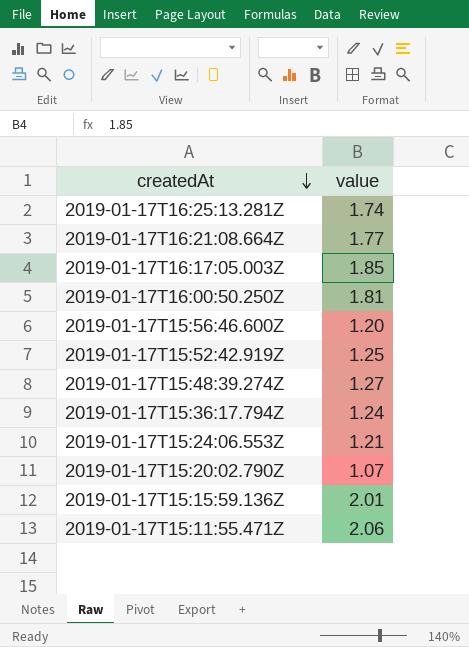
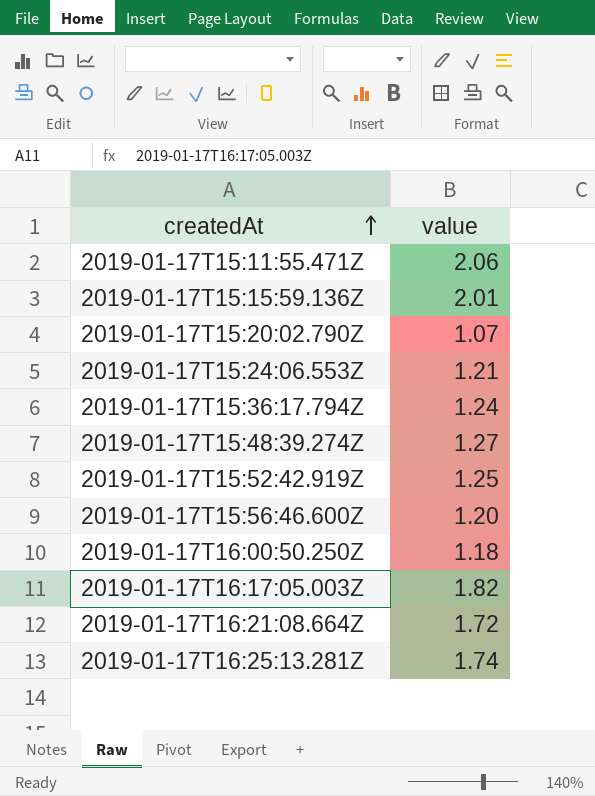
row order: createdAt descending -> createdAt ascending
2019-01-17T16:00:50.250Z | value: 1.81 -> 1.18
2019-01-17T16:17:05.003Z | value: 1.85 -> 1.82
2019-01-17T16:21:08.664Z | value: 1.77 -> 1.72

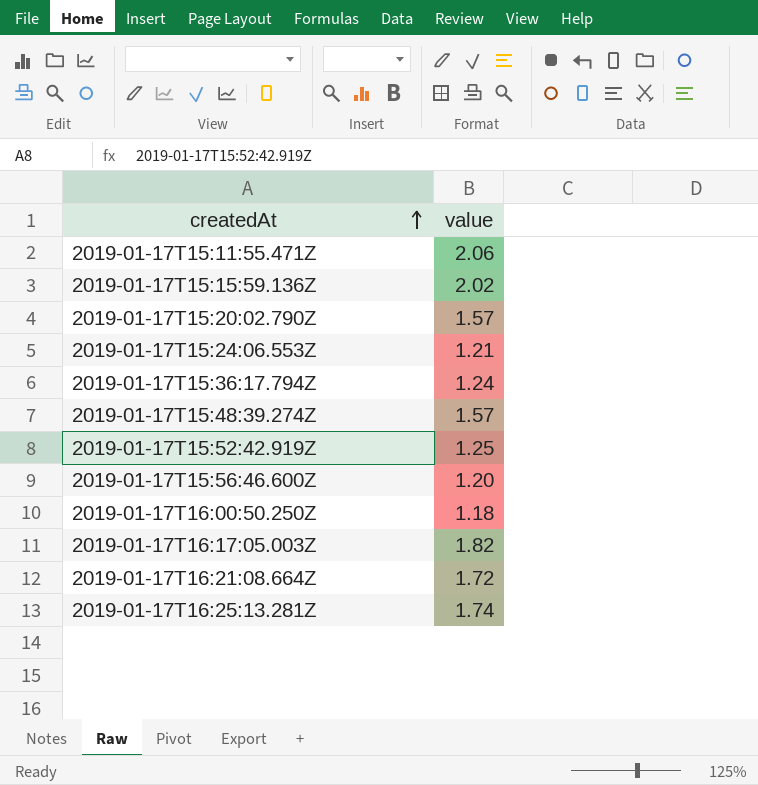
2019-01-17T15:15:59.136Z | value: 2.01 -> 2.02
2019-01-17T15:20:02.790Z | value: 1.07 -> 1.57
2019-01-17T15:48:39.274Z | value: 1.27 -> 1.57

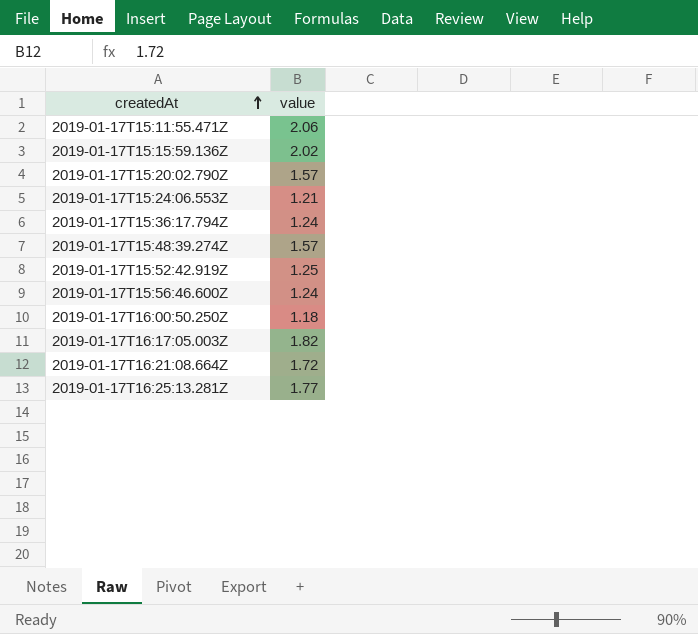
2019-01-17T15:56:46.600Z | value: 1.20 -> 1.24
2019-01-17T16:25:13.281Z | value: 1.74 -> 1.77

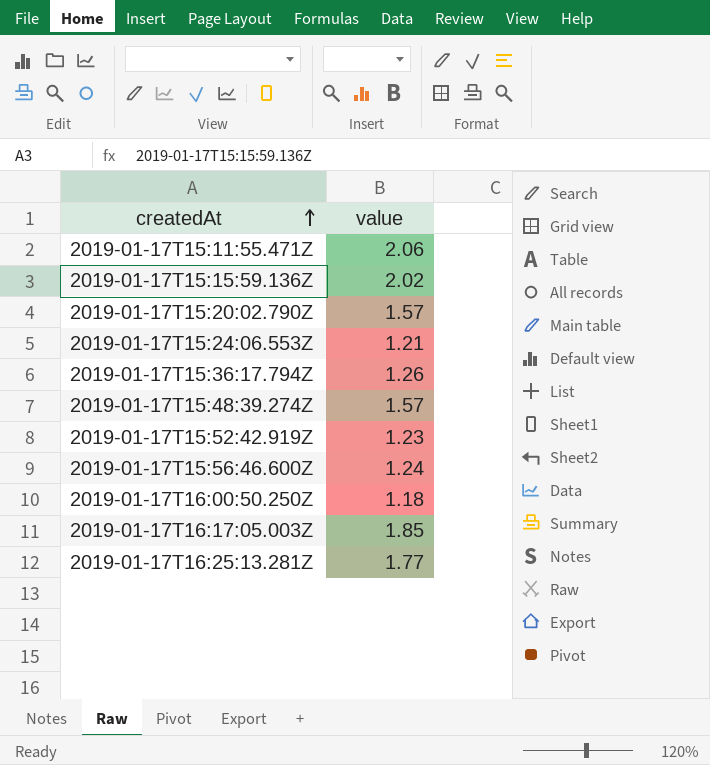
row 2019-01-17T16:21:08.664Z: 1.72 -> none
2019-01-17T15:36:17.794Z | value: 1.24 -> 1.26
2019-01-17T15:52:42.919Z | value: 1.25 -> 1.23
2019-01-17T16:17:05.003Z | value: 1.82 -> 1.85

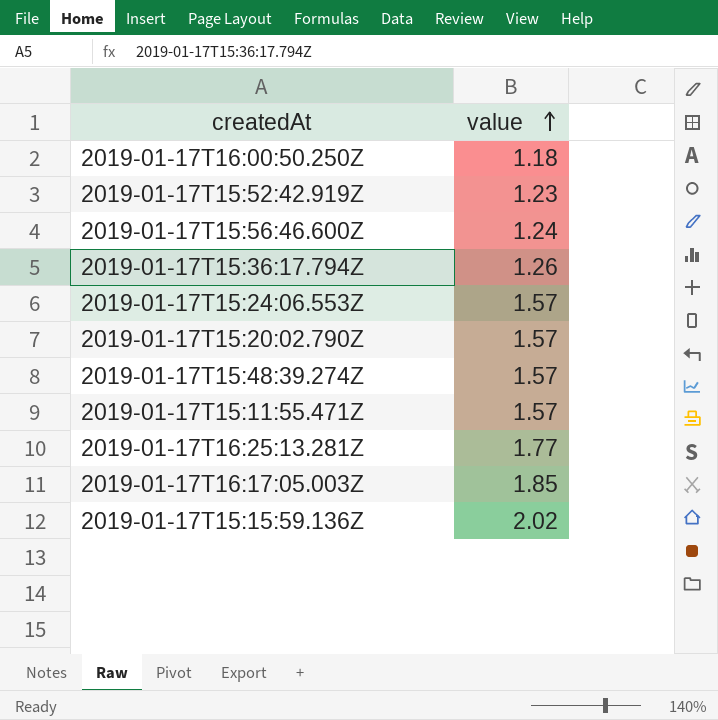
row order: createdAt ascending -> value ascending
2019-01-17T15:24:06.553Z | value: 1.21 -> 1.57
2019-01-17T15:11:55.471Z | value: 2.06 -> 1.57

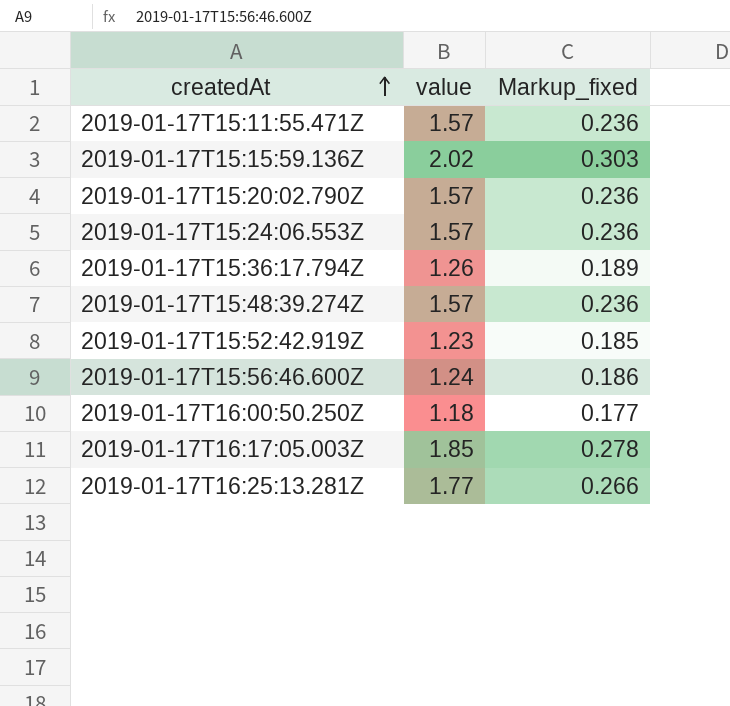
row order: value ascending -> createdAt ascending
column Markup_fixed | formula: none -> [value] * 0.15

